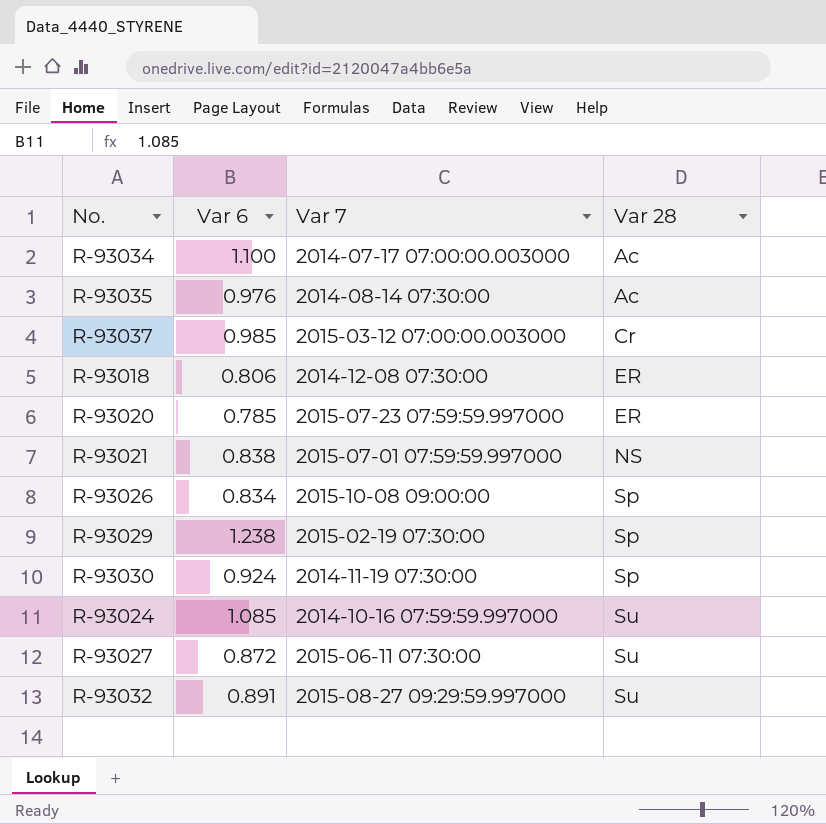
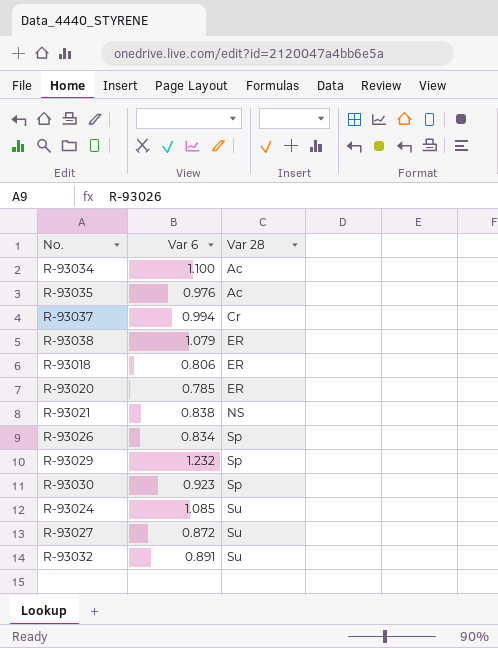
column Var 7 | position: 3 -> none
R-93037 | Var 6: 0.985 -> 0.994
row R-93038: none -> 1.079 | ER
R-93029 | Var 6: 1.238 -> 1.232
R-93030 | Var 6: 0.924 -> 0.923

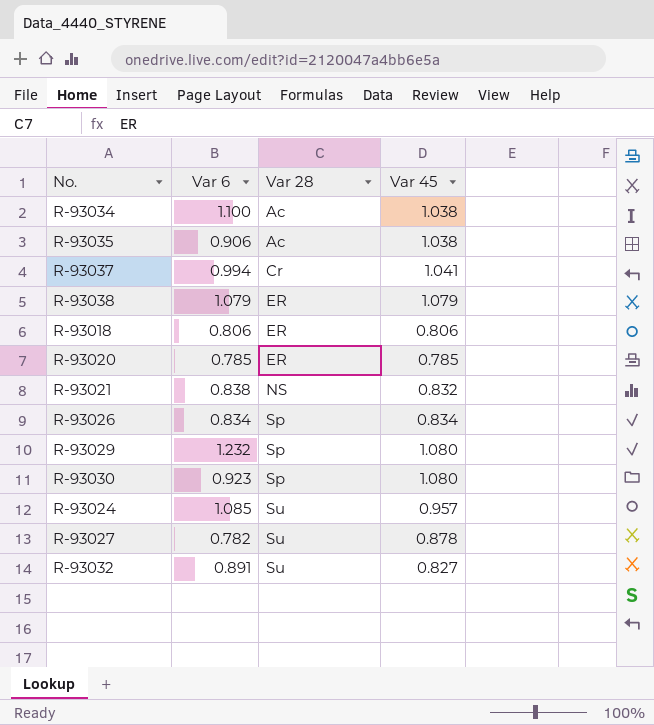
column Var 45 | position: none -> 4
R-93035 | Var 6: 0.976 -> 0.906
R-93027 | Var 6: 0.872 -> 0.782

